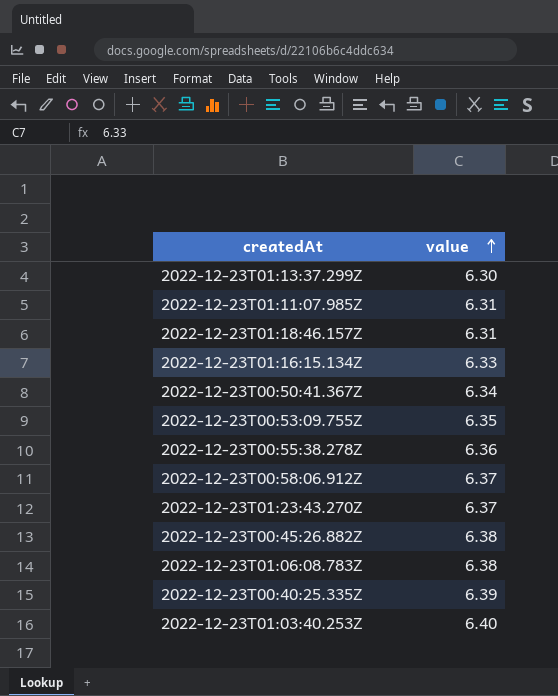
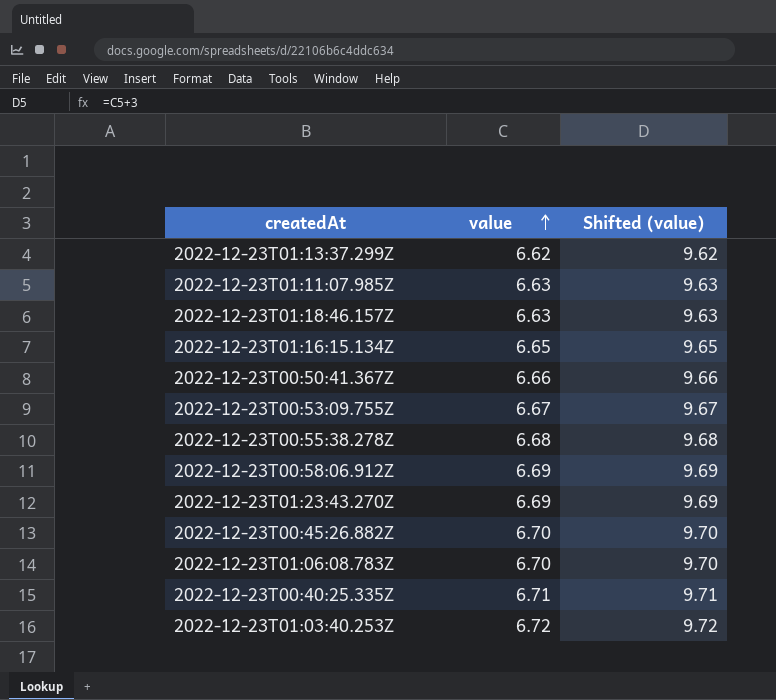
column Shifted (value) | formula: none -> [value] + 3
2022-12-23T01:13:37.299Z | value: 6.30 -> 6.62
2022-12-23T01:11:07.985Z | value: 6.31 -> 6.63
2022-12-23T01:18:46.157Z | value: 6.31 -> 6.63
2022-12-23T01:16:15.134Z | value: 6.33 -> 6.65
2022-12-23T00:50:41.367Z | value: 6.34 -> 6.66
2022-12-23T00:53:09.755Z | value: 6.35 -> 6.67
2022-12-23T00:55:38.278Z | value: 6.36 -> 6.68
2022-12-23T00:58:06.912Z | value: 6.37 -> 6.69
2022-12-23T01:23:43.270Z | value: 6.37 -> 6.69
2022-12-23T00:45:26.882Z | value: 6.38 -> 6.70
2022-12-23T01:06:08.783Z | value: 6.38 -> 6.70
2022-12-23T00:40:25.335Z | value: 6.39 -> 6.71
2022-12-23T01:03:40.253Z | value: 6.40 -> 6.72

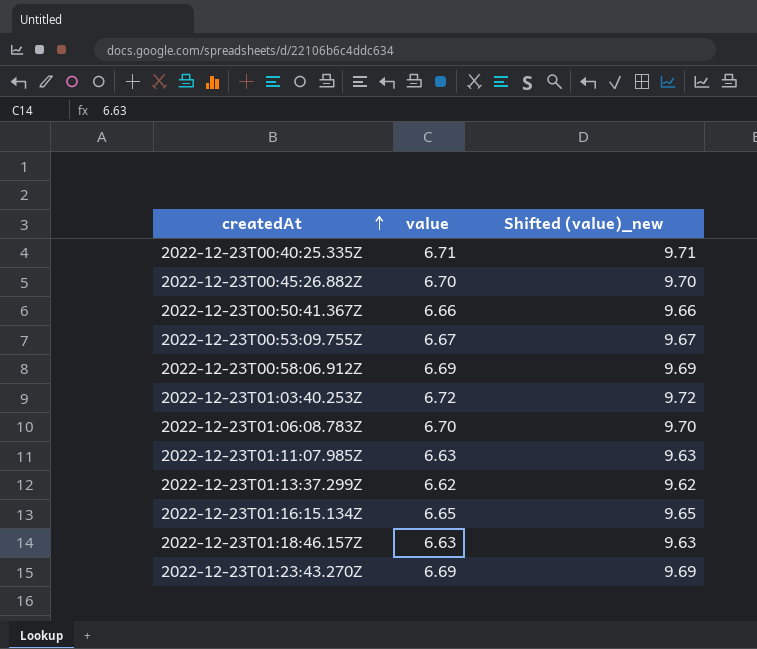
row order: value ascending -> createdAt ascending
column name: Shifted (value) -> Shifted (value)_new
row 2022-12-23T00:55:38.278Z: 6.68 | 9.68 -> none

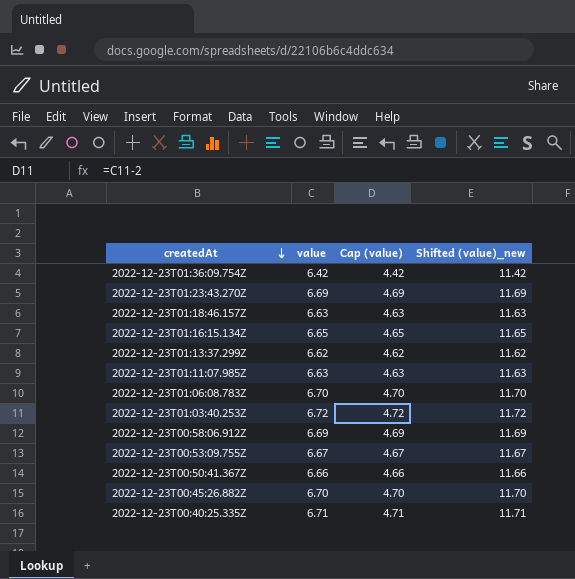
row order: createdAt ascending -> createdAt descending
column Cap (value) | formula: none -> [value] - 2
column Shifted (value)_new | formula: [value] + 3 -> [value] + 5
row 2022-12-23T01:36:09.754Z: none -> 6.42 | 4.42 | 11.42

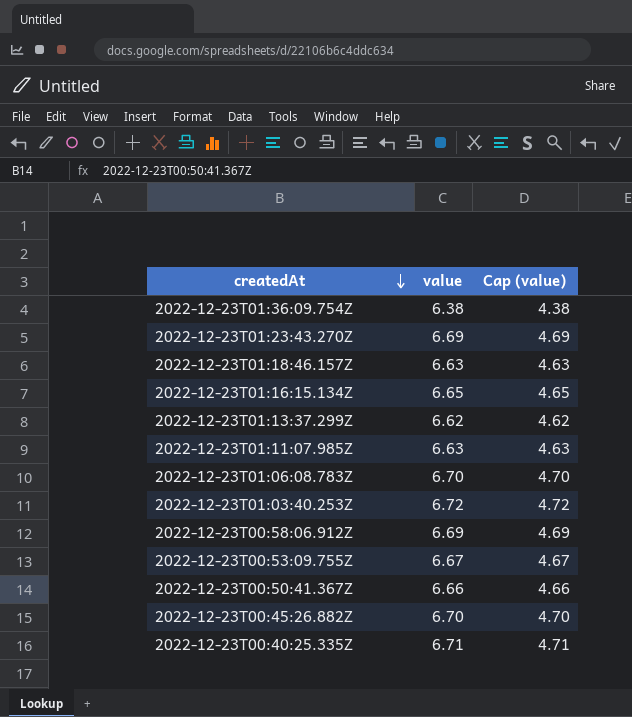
column Shifted (value)_new | formula: [value] + 5 -> none
2022-12-23T01:36:09.754Z | value: 6.42 -> 6.38
2022-12-23T01:36:09.754Z | Cap (value): 4.42 -> 4.38

